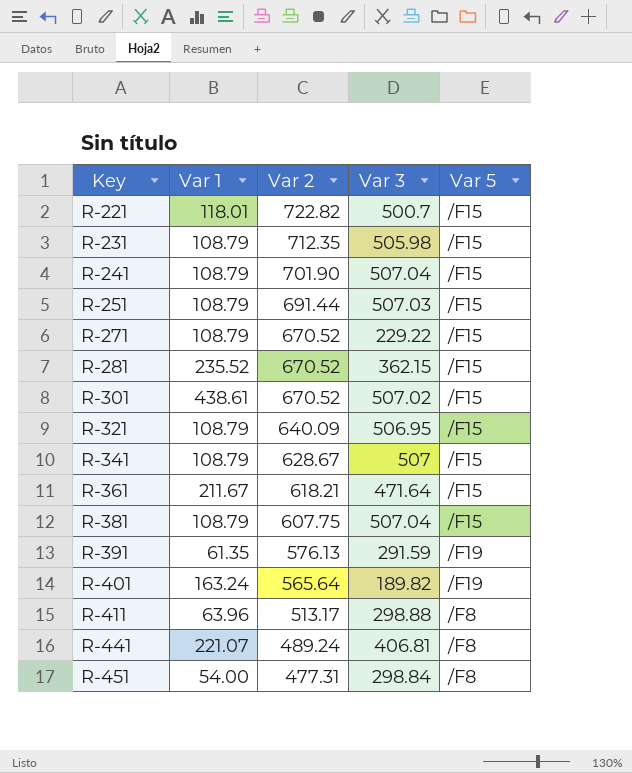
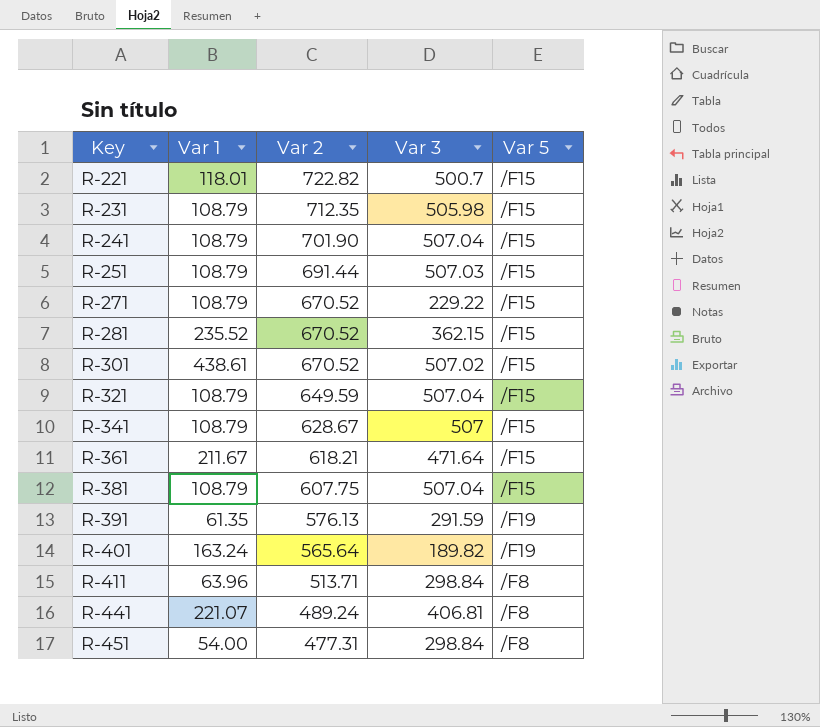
R-321 | Var 2: 640.09 -> 649.59
R-321 | Var 3: 506.95 -> 507.04
R-411 | Var 2: 513.17 -> 513.71
R-411 | Var 3: 298.88 -> 298.84

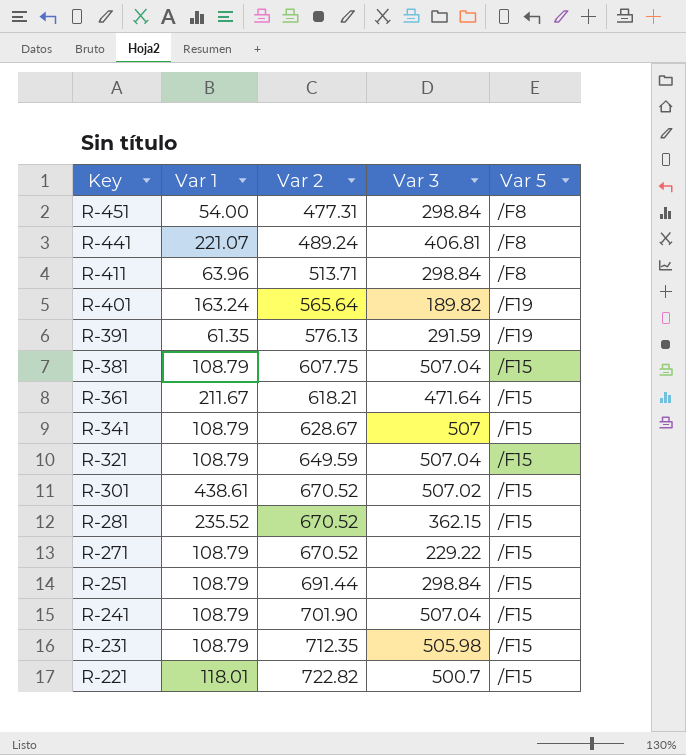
row order: Key ascending -> Key descending
R-251 | Var 3: 507.03 -> 298.84

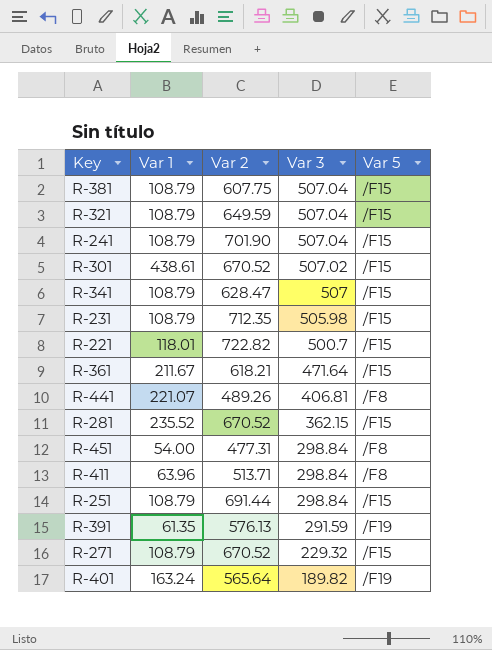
row order: Key descending -> Var 3 descending
R-341 | Var 2: 628.67 -> 628.47
R-441 | Var 2: 489.24 -> 489.26
R-271 | Var 3: 229.22 -> 229.32

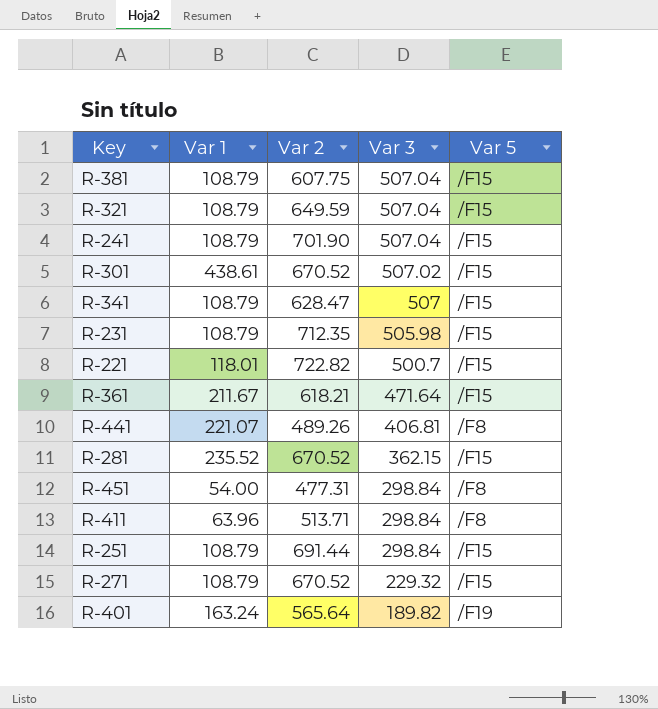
row R-391: 61.35 | 576.13 | 291.59 | /F19 -> none

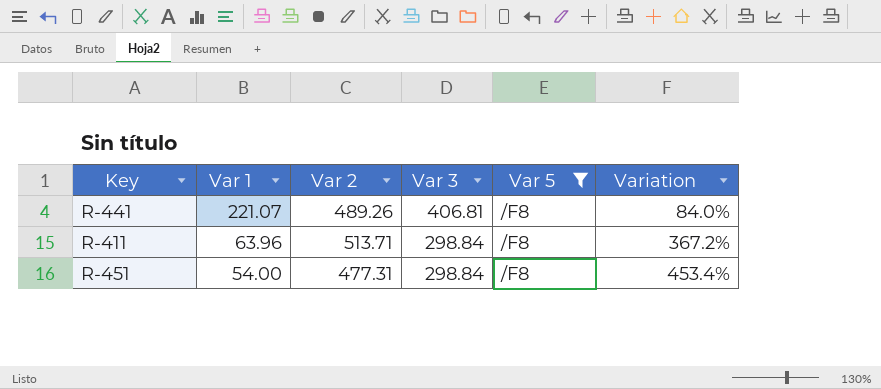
filter: none -> Var 5 = /F8
row order: Var 3 descending -> Var 1 descending
column Variation | formula: none -> ([Var 3] - [Var 1]) / [Var 1]

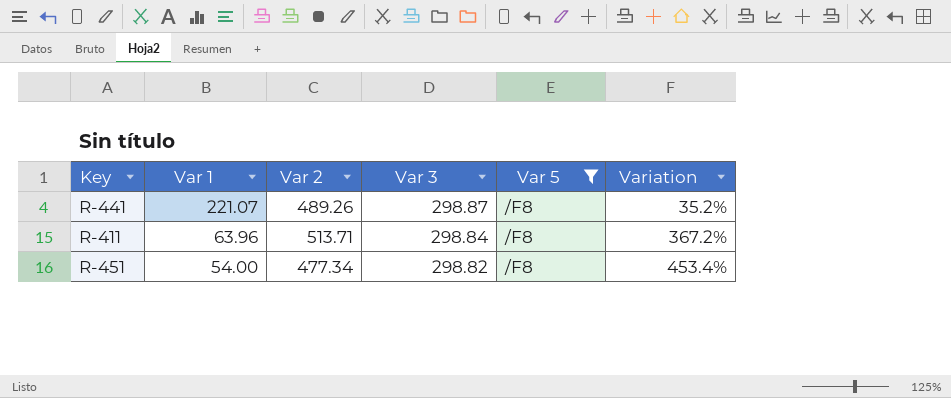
R-441 | Var 3: 406.81 -> 298.87
R-441 | Variation: 84.0% -> 35.2%
R-451 | Var 2: 477.31 -> 477.34
R-451 | Var 3: 298.84 -> 298.82

